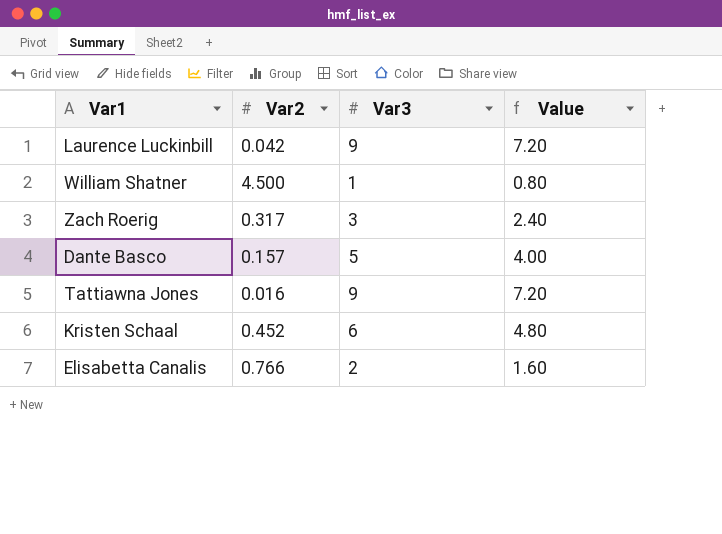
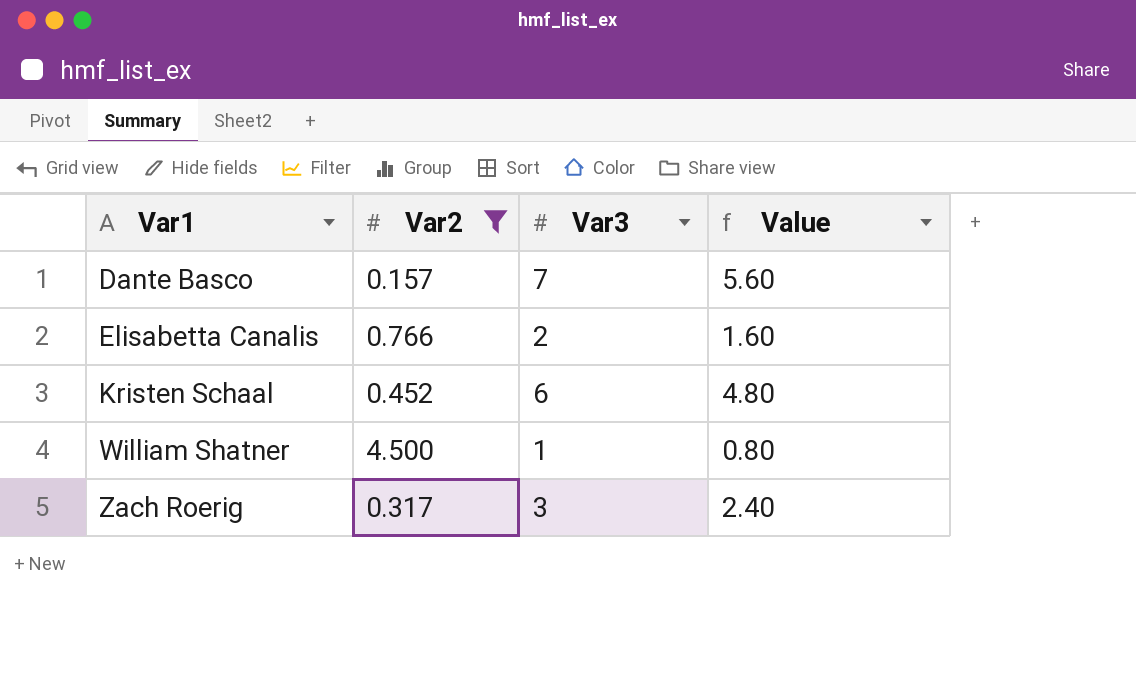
filter: none -> Var2 >= 0.157
row order: none -> Var1 ascending
Dante Basco | Var3: 5 -> 7
Dante Basco | Value: 4.00 -> 5.60

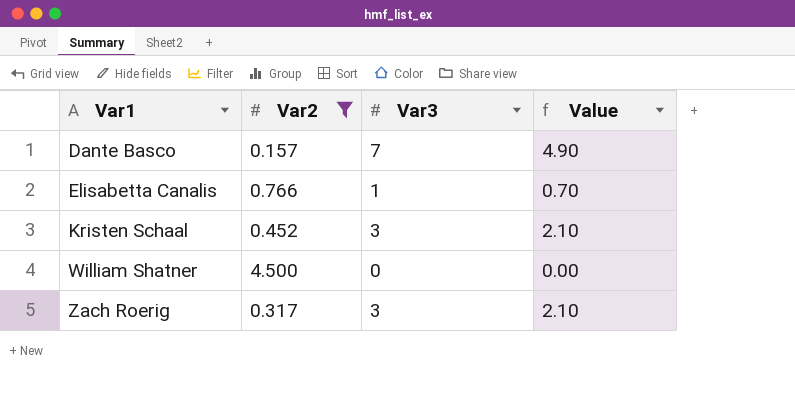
column Value | formula: [Var3] * 0.8 -> [Var3] * 0.7
Elisabetta Canalis | Var3: 2 -> 1
Kristen Schaal | Var3: 6 -> 3
William Shatner | Var3: 1 -> 0

